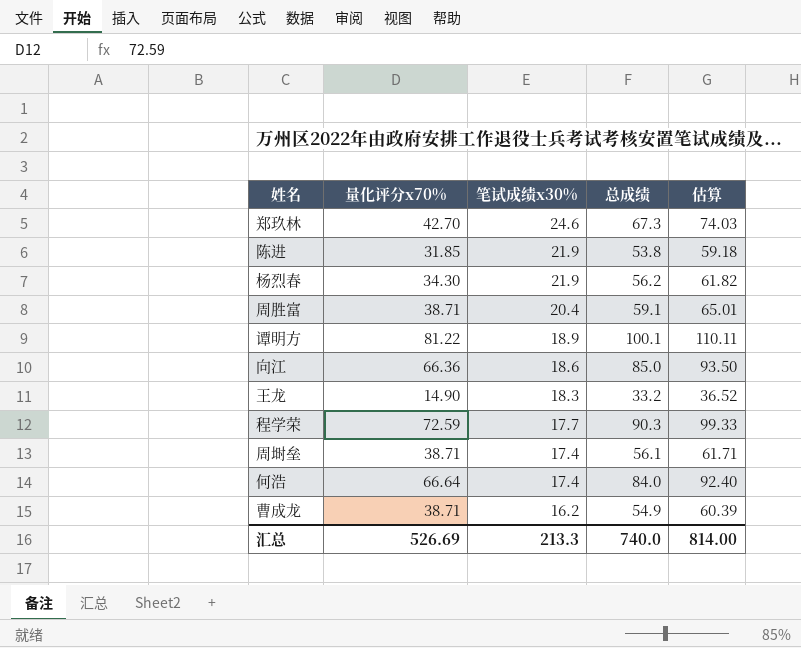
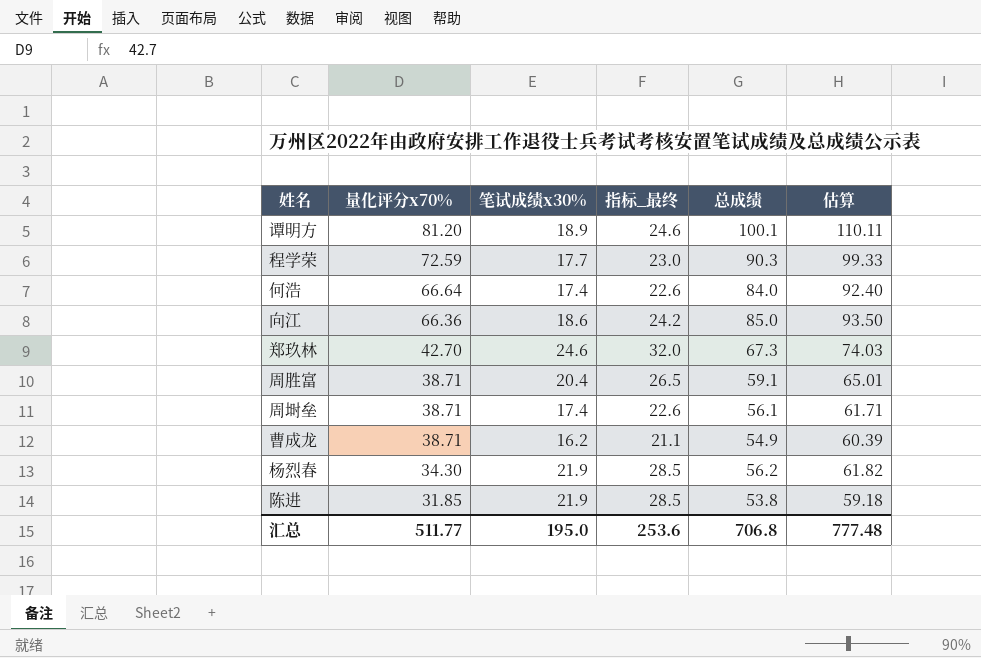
row order: 笔试成绩x30% descending -> 量化评分x70% descending
column 指标_最终 | formula: none -> [笔试成绩x30%] * 1.3
row 王龙: 14.90 | 18.3 | 33.2 | 36.52 -> none
谭明方 | 量化评分x70%: 81.22 -> 81.20
汇总 | 量化评分x70%: 526.69 -> 511.77
汇总 | 笔试成绩x30%: 213.3 -> 195.0
汇总 | 总成绩: 740.0 -> 706.8
汇总 | 估算: 814.00 -> 777.48

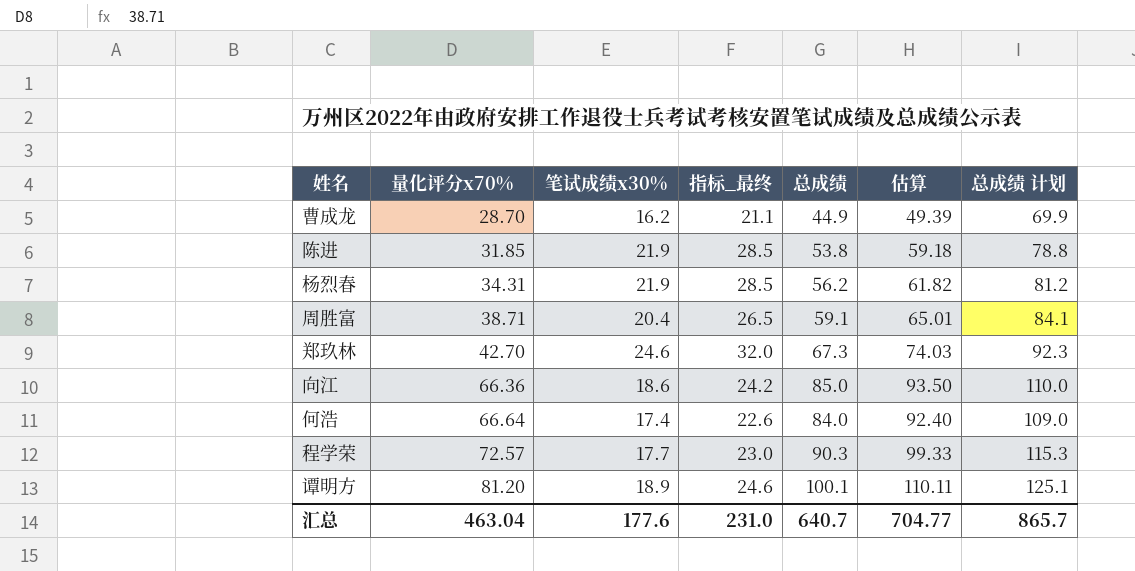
row order: 量化评分x70% descending -> 量化评分x70% ascending
column 总成绩 计划 | formula: none -> [总成绩] + 25
row 周埘垒: 38.71 | 17.4 | 22.6 | 56.1 | 61.71 -> none
曹成龙 | 量化评分x70%: 38.71 -> 28.70
曹成龙 | 总成绩: 54.9 -> 44.9
曹成龙 | 估算: 60.39 -> 49.39
杨烈春 | 量化评分x70%: 34.30 -> 34.31
程学荣 | 量化评分x70%: 72.59 -> 72.57
汇总 | 量化评分x70%: 511.77 -> 463.04
汇总 | 笔试成绩x30%: 195.0 -> 177.6
汇总 | 指标_最终: 253.6 -> 231.0
汇总 | 总成绩: 706.8 -> 640.7
汇总 | 估算: 777.48 -> 704.77

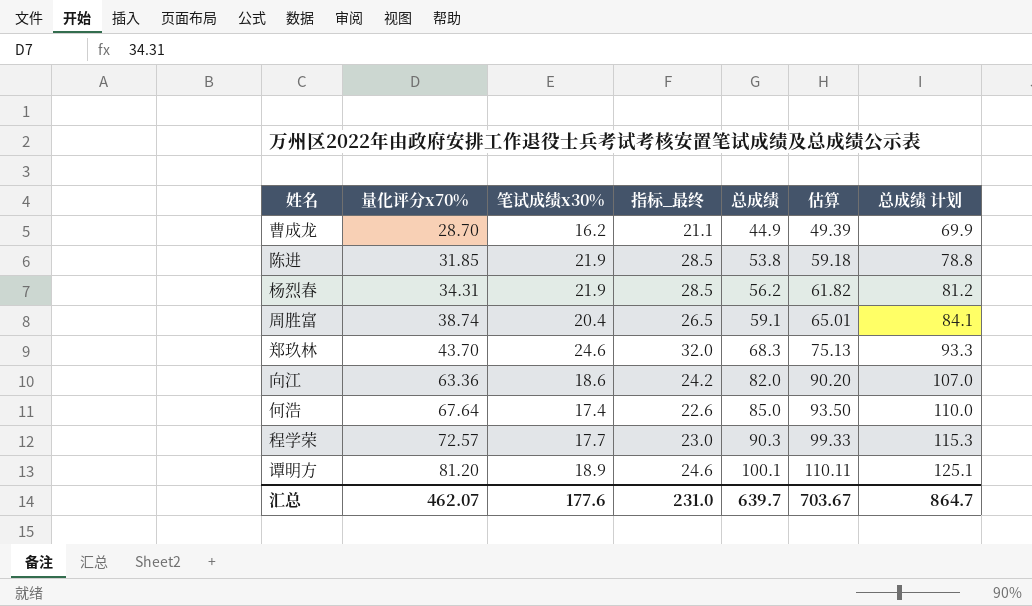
周胜富 | 量化评分x70%: 38.71 -> 38.74
郑玖林 | 量化评分x70%: 42.70 -> 43.70
郑玖林 | 总成绩: 67.3 -> 68.3
郑玖林 | 估算: 74.03 -> 75.13
郑玖林 | 总成绩 计划: 92.3 -> 93.3
向江 | 量化评分x70%: 66.36 -> 63.36
向江 | 总成绩: 85.0 -> 82.0
向江 | 估算: 93.50 -> 90.20
向江 | 总成绩 计划: 110.0 -> 107.0
何浩 | 量化评分x70%: 66.64 -> 67.64
何浩 | 总成绩: 84.0 -> 85.0
何浩 | 估算: 92.40 -> 93.50
何浩 | 总成绩 计划: 109.0 -> 110.0
汇总 | 量化评分x70%: 463.04 -> 462.07
汇总 | 总成绩: 640.7 -> 639.7
汇总 | 估算: 704.77 -> 703.67
汇总 | 总成绩 计划: 865.7 -> 864.7

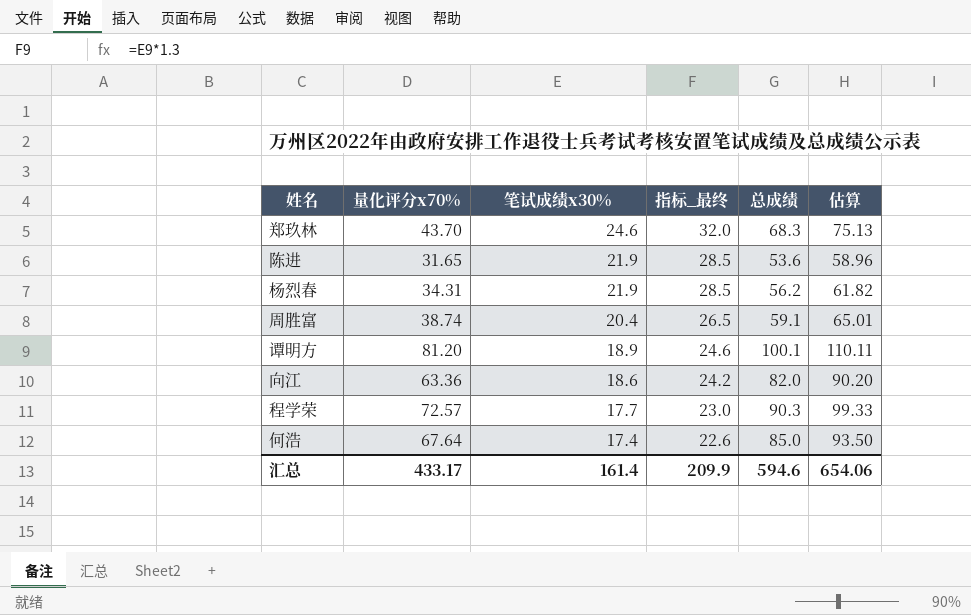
row order: 量化评分x70% ascending -> 笔试成绩x30% descending
column 总成绩 计划 | formula: [总成绩] + 25 -> none
row 曹成龙: 28.70 | 16.2 | 21.1 | 44.9 | 49.39 | 69.9 -> none
陈进 | 量化评分x70%: 31.85 -> 31.65
陈进 | 总成绩: 53.8 -> 53.6
陈进 | 估算: 59.18 -> 58.96
汇总 | 量化评分x70%: 462.07 -> 433.17
汇总 | 笔试成绩x30%: 177.6 -> 161.4
汇总 | 指标_最终: 231.0 -> 209.9
汇总 | 总成绩: 639.7 -> 594.6
汇总 | 估算: 703.67 -> 654.06

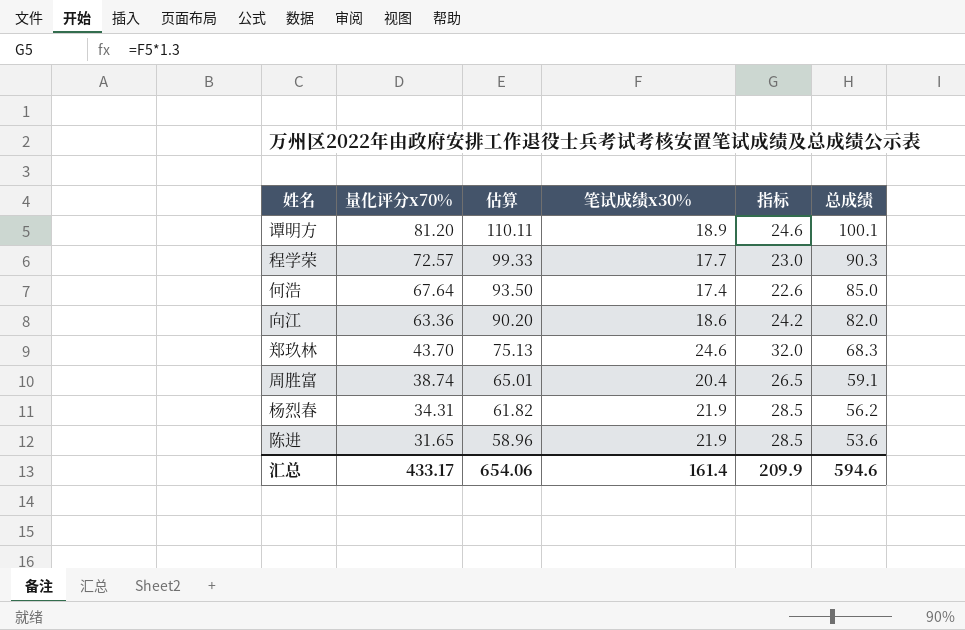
row order: 笔试成绩x30% descending -> 量化评分x70% descending
column 估算 | position: 6 -> 3
column name: 指标_最终 -> 指标

